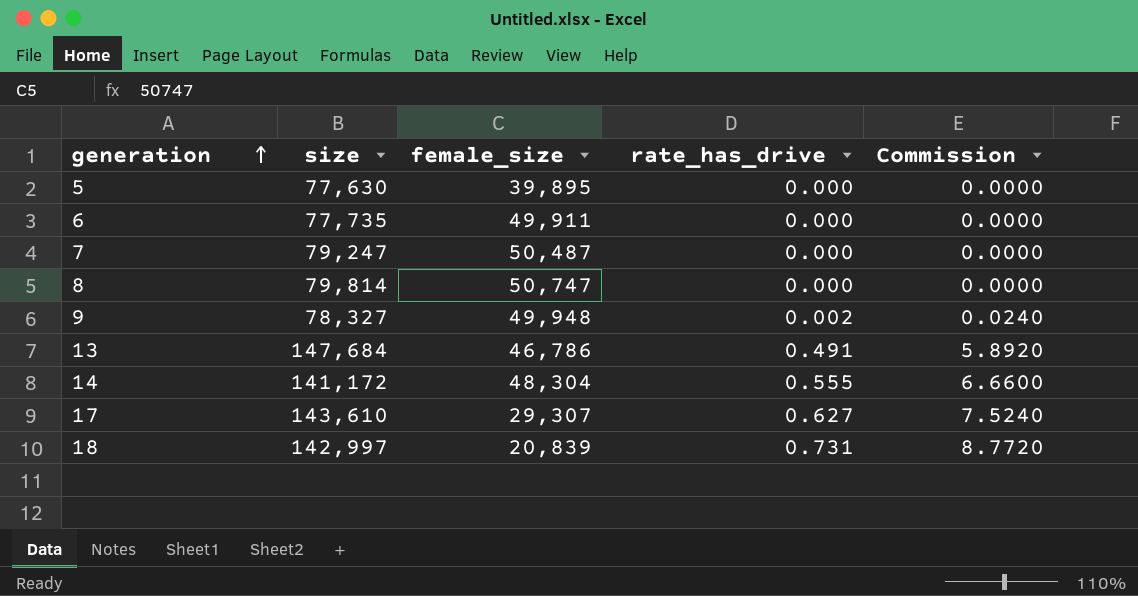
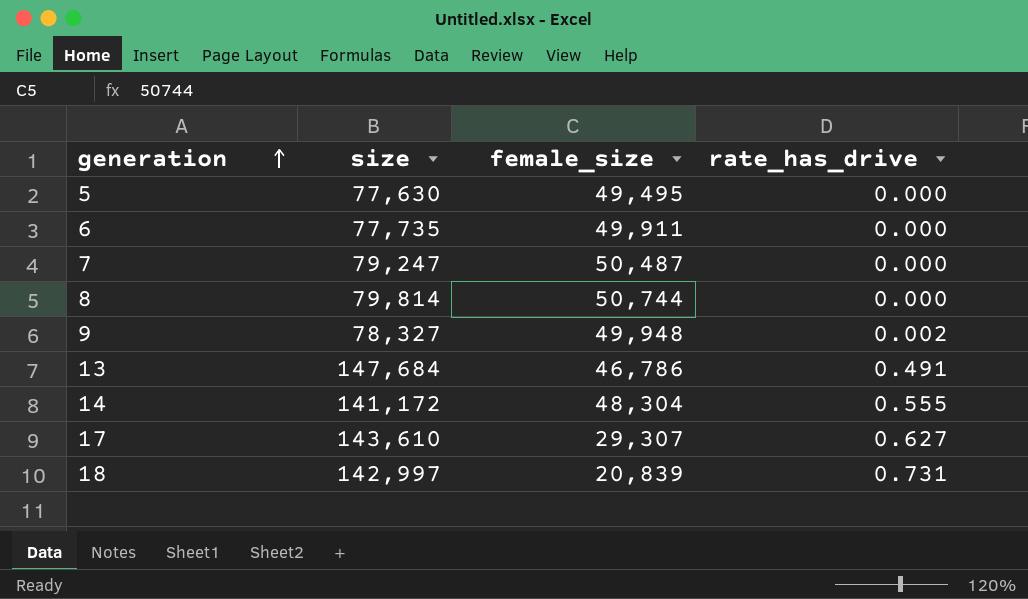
column Commission | formula: [rate_has_drive] * 12 -> none
5 | female_size: 39,895 -> 49,495
8 | female_size: 50,747 -> 50,744

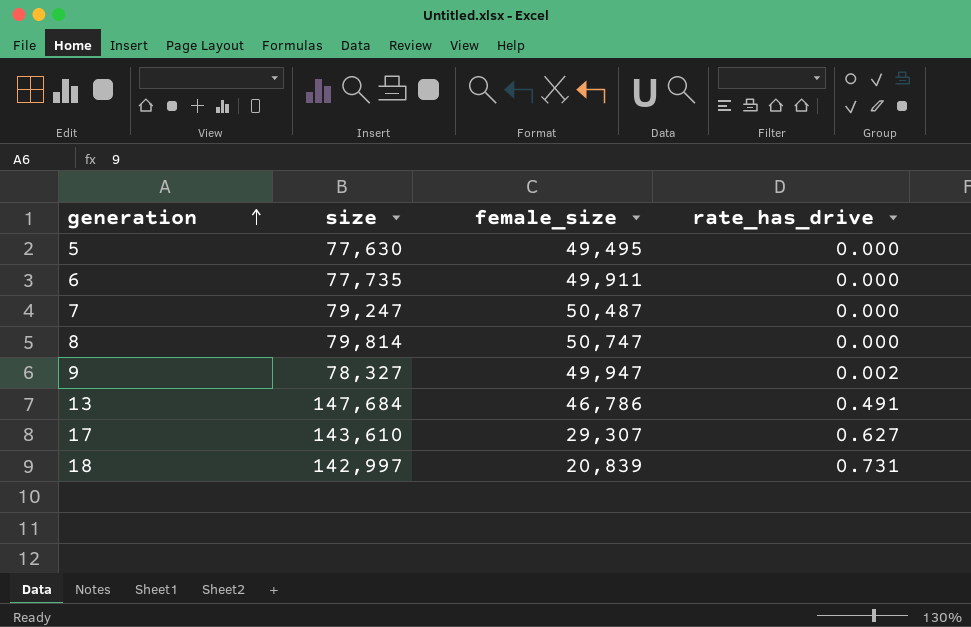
row 14: 141,172 | 48,304 | 0.555 -> none
8 | female_size: 50,744 -> 50,747
9 | female_size: 49,948 -> 49,947

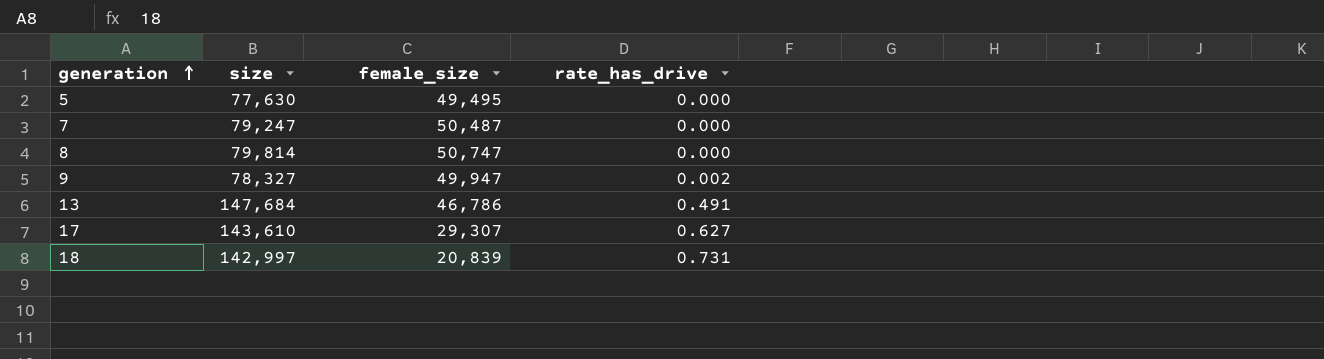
row 6: 77,735 | 49,911 | 0.000 -> none

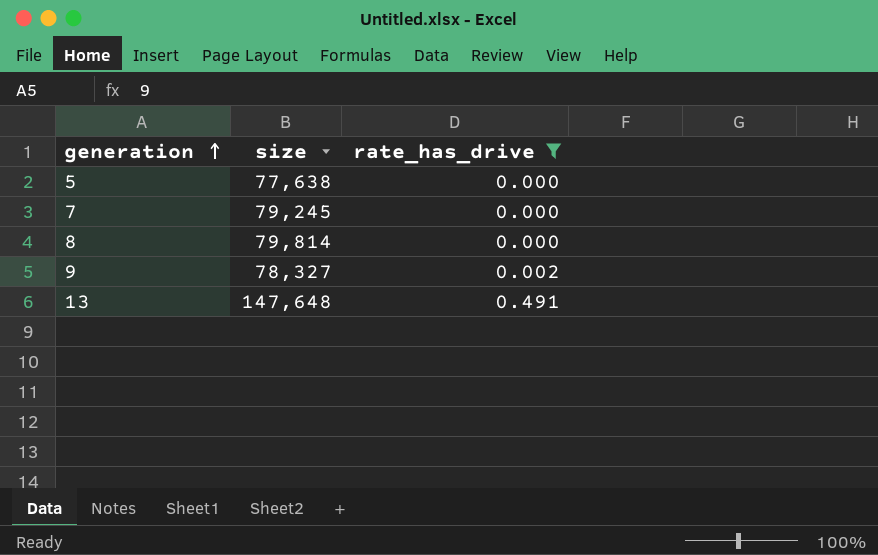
filter: none -> rate_has_drive <= 0.491
column female_size | position: 3 -> none
5 | size: 77,630 -> 77,638
7 | size: 79,247 -> 79,245
13 | size: 147,684 -> 147,648

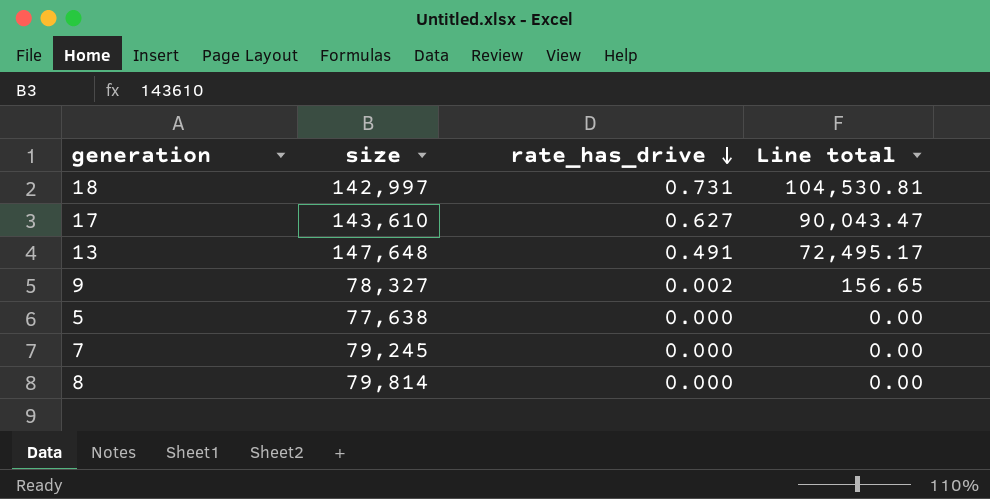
filter: rate_has_drive <= 0.491 -> none
row order: generation ascending -> rate_has_drive descending
column Line total | formula: none -> [size] * [rate_has_drive]

